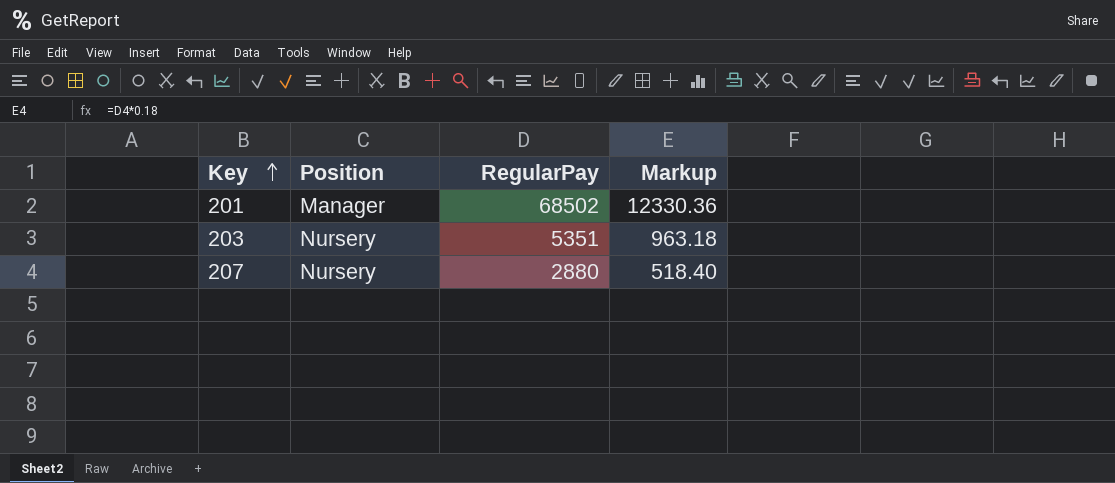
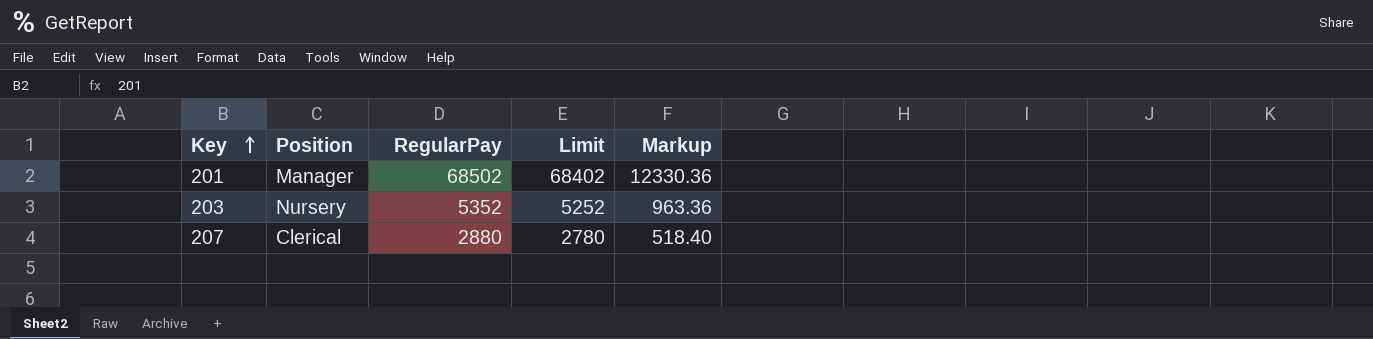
column Limit | formula: none -> [RegularPay] - 100
203 | RegularPay: 5351 -> 5352
203 | Markup: 963.18 -> 963.36
207 | Position: Nursery -> Clerical

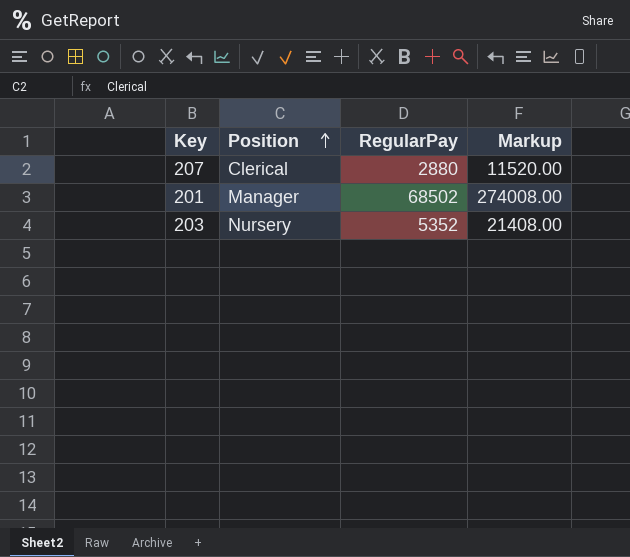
row order: Key ascending -> Position ascending
column Limit | formula: [RegularPay] - 100 -> none
column Markup | formula: [RegularPay] * 0.18 -> [RegularPay] * 4

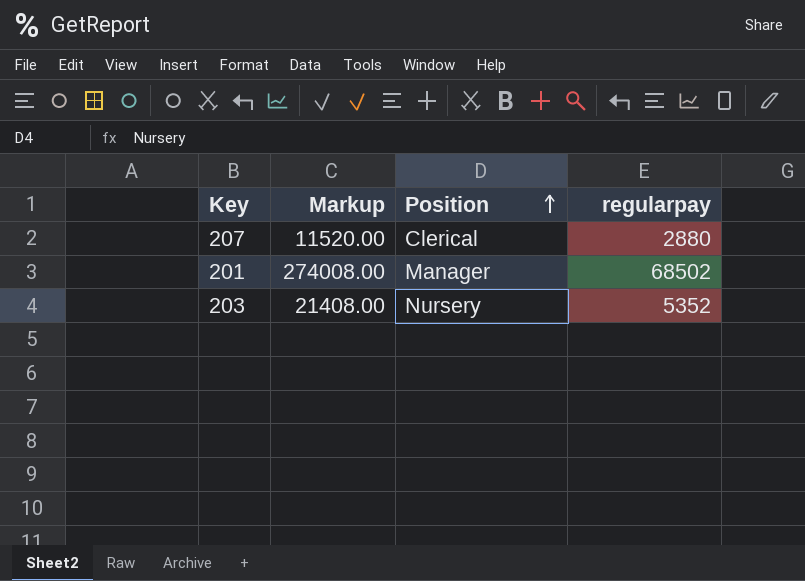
column Markup | position: 4 -> 2
column name: RegularPay -> regularpay

